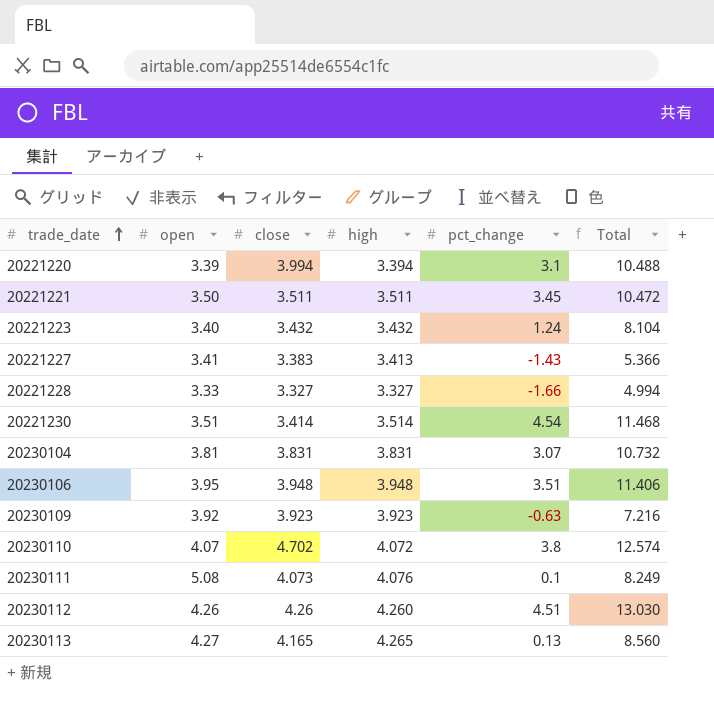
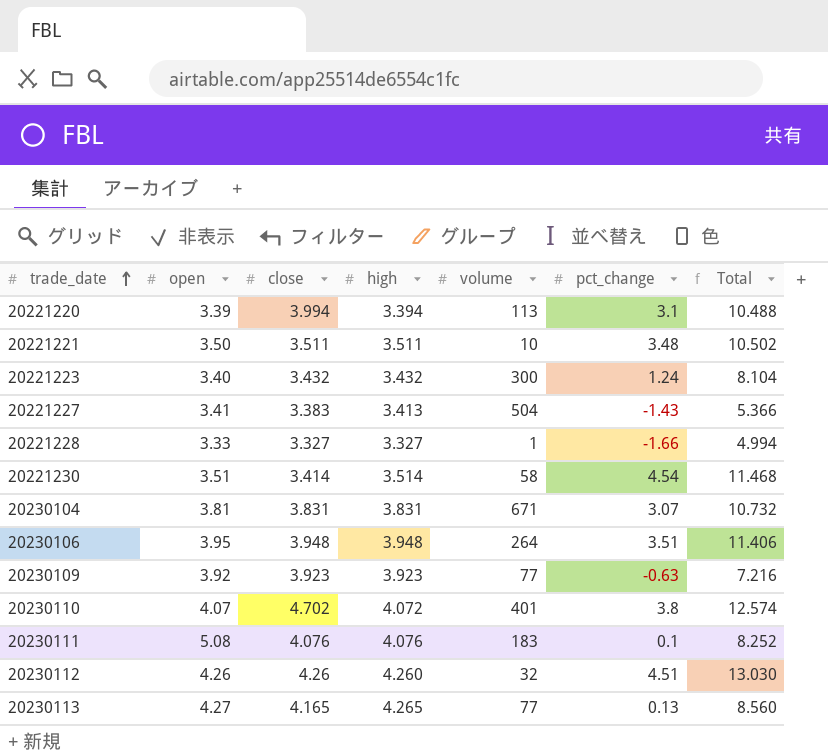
column volume | position: none -> 5
20221221 | pct_change: 3.45 -> 3.48
20221221 | Total: 10.472 -> 10.502
20230111 | close: 4.073 -> 4.076
20230111 | Total: 8.249 -> 8.252

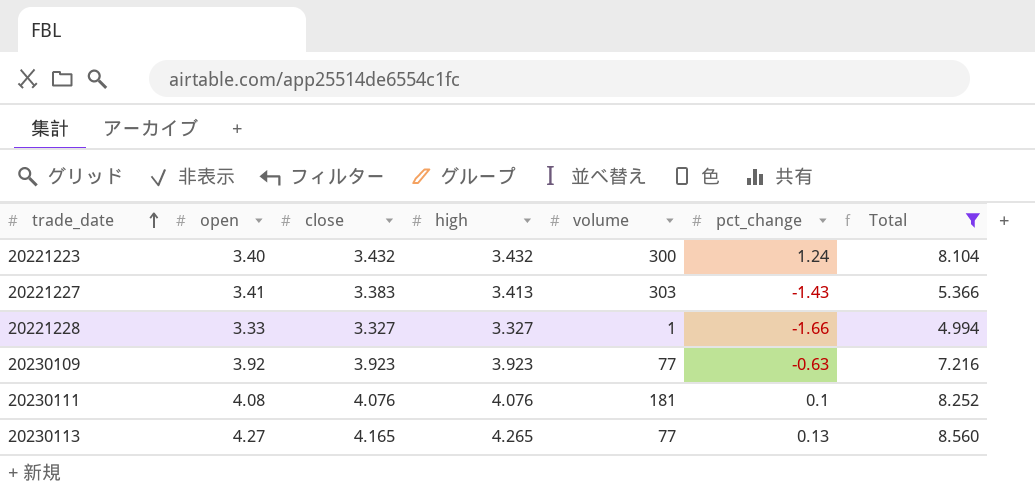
filter: none -> Total <= 8.560
20221227 | volume: 504 -> 303
20230111 | open: 5.08 -> 4.08
20230111 | volume: 183 -> 181

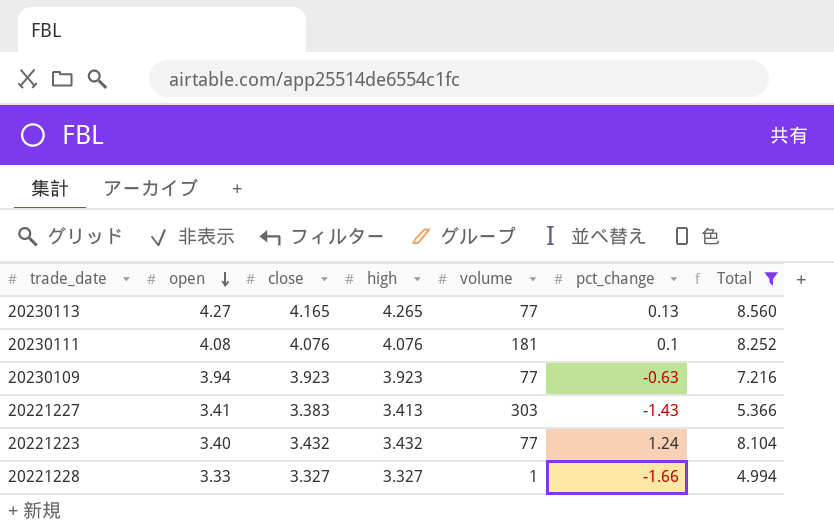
row order: trade_date ascending -> open descending
20230109 | open: 3.92 -> 3.94
20221223 | volume: 300 -> 77

